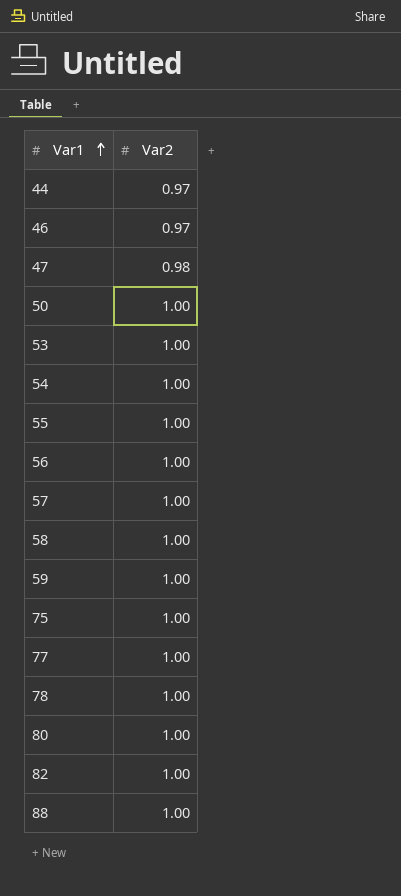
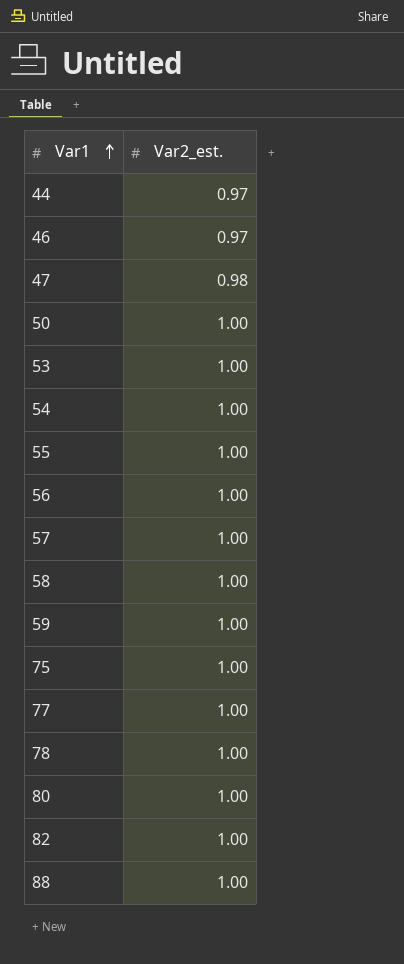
column name: Var2 -> Var2_est.

